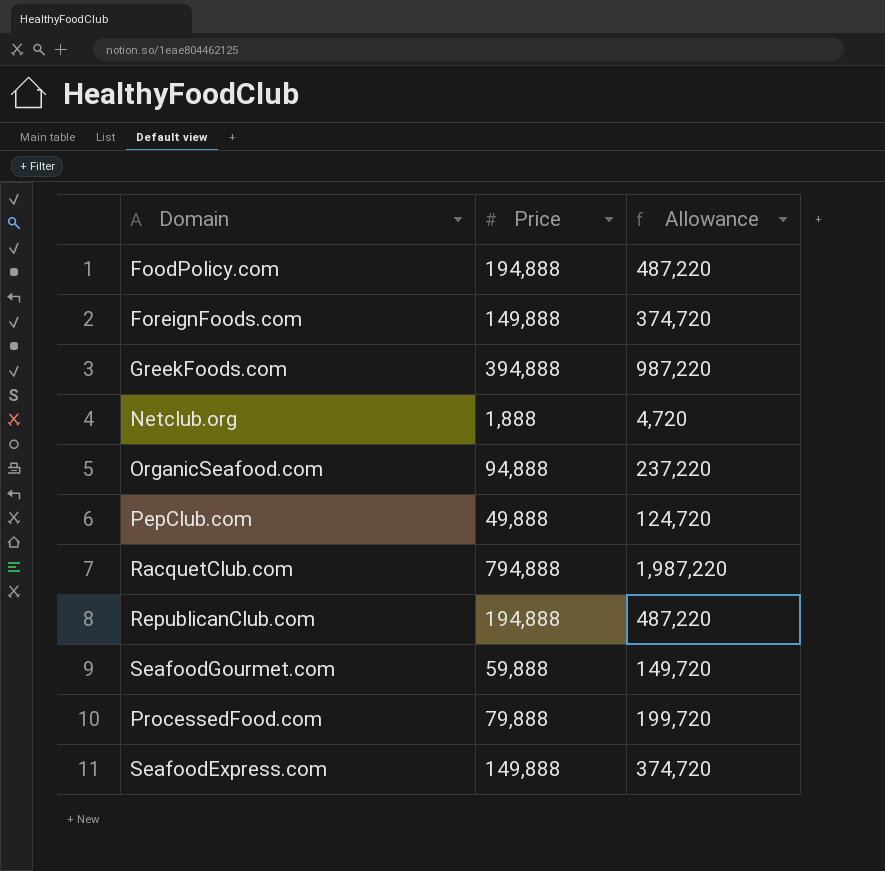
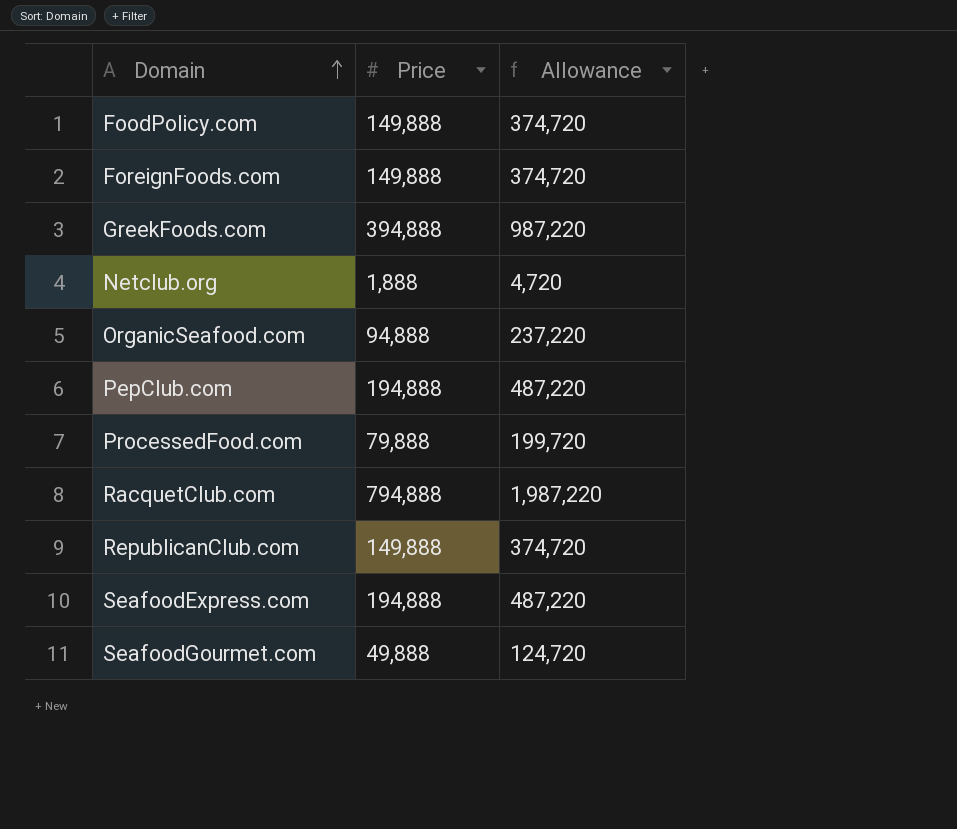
row order: none -> Domain ascending
FoodPolicy.com | Price: 194,888 -> 149,888
FoodPolicy.com | Allowance: 487,220 -> 374,720
PepClub.com | Price: 49,888 -> 194,888
PepClub.com | Allowance: 124,720 -> 487,220
RepublicanClub.com | Price: 194,888 -> 149,888
RepublicanClub.com | Allowance: 487,220 -> 374,720
SeafoodExpress.com | Price: 149,888 -> 194,888
SeafoodExpress.com | Allowance: 374,720 -> 487,220
SeafoodGourmet.com | Price: 59,888 -> 49,888
SeafoodGourmet.com | Allowance: 149,720 -> 124,720

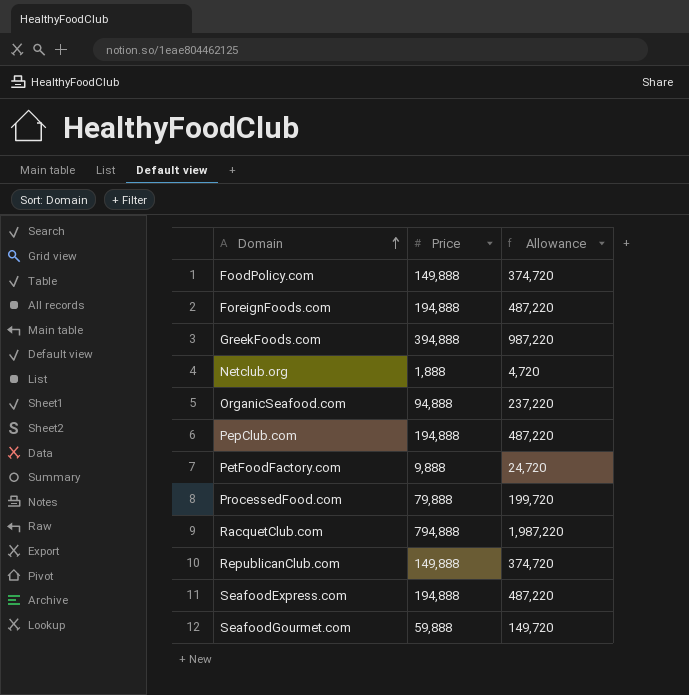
ForeignFoods.com | Price: 149,888 -> 194,888
ForeignFoods.com | Allowance: 374,720 -> 487,220
row PetFoodFactory.com: none -> 9,888 | 24,720
SeafoodGourmet.com | Price: 49,888 -> 59,888
SeafoodGourmet.com | Allowance: 124,720 -> 149,720

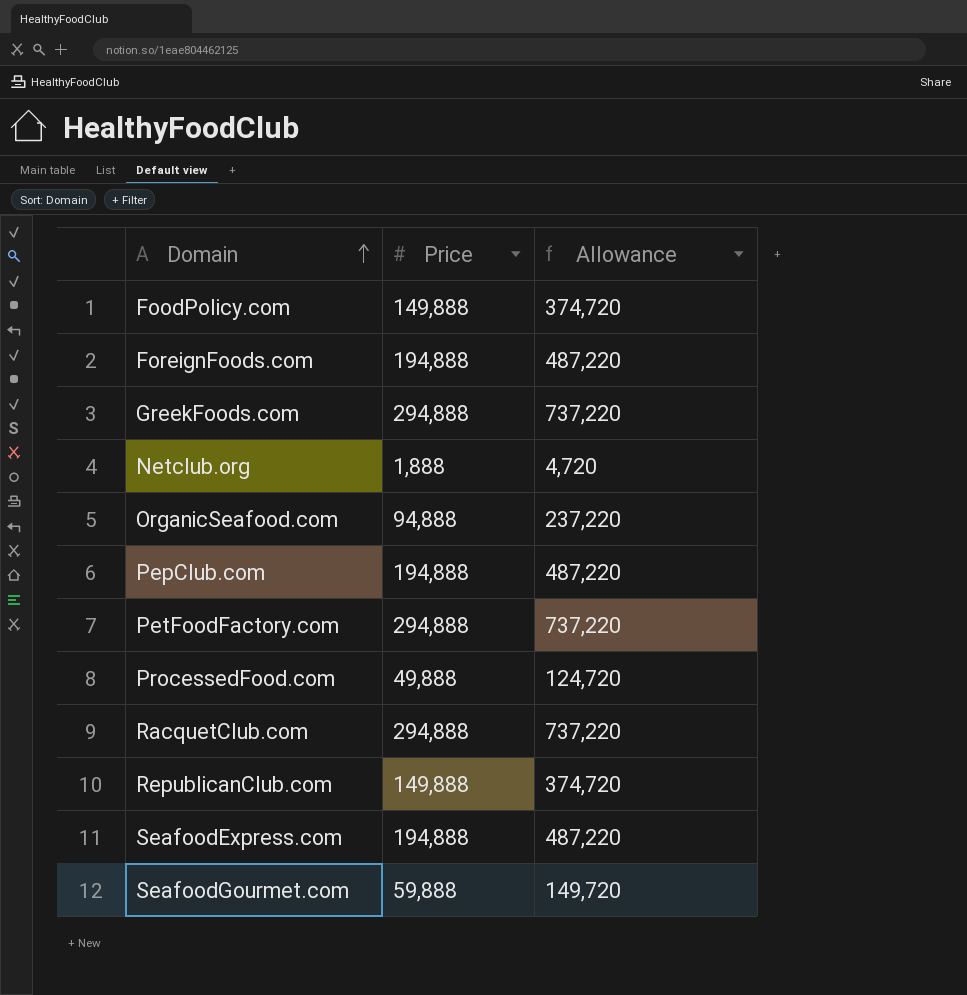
GreekFoods.com | Price: 394,888 -> 294,888
GreekFoods.com | Allowance: 987,220 -> 737,220
PetFoodFactory.com | Price: 9,888 -> 294,888
PetFoodFactory.com | Allowance: 24,720 -> 737,220
ProcessedFood.com | Price: 79,888 -> 49,888
ProcessedFood.com | Allowance: 199,720 -> 124,720
RacquetClub.com | Price: 794,888 -> 294,888
RacquetClub.com | Allowance: 1,987,220 -> 737,220

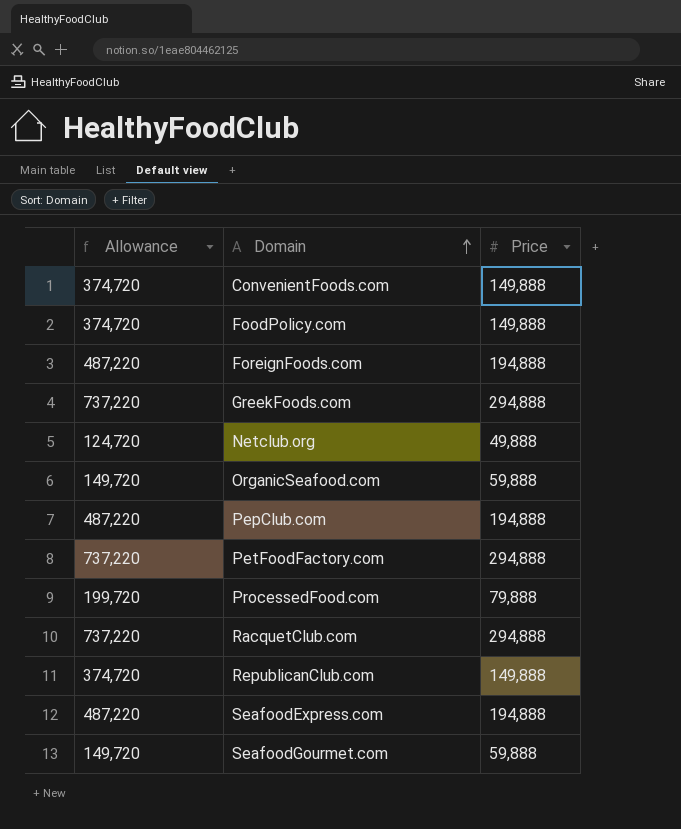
column Allowance | position: 3 -> 1
row ConvenientFoods.com: none -> 374,720 | 149,888
Netclub.org | Allowance: 4,720 -> 124,720
Netclub.org | Price: 1,888 -> 49,888
OrganicSeafood.com | Allowance: 237,220 -> 149,720
OrganicSeafood.com | Price: 94,888 -> 59,888
ProcessedFood.com | Allowance: 124,720 -> 199,720
ProcessedFood.com | Price: 49,888 -> 79,888

